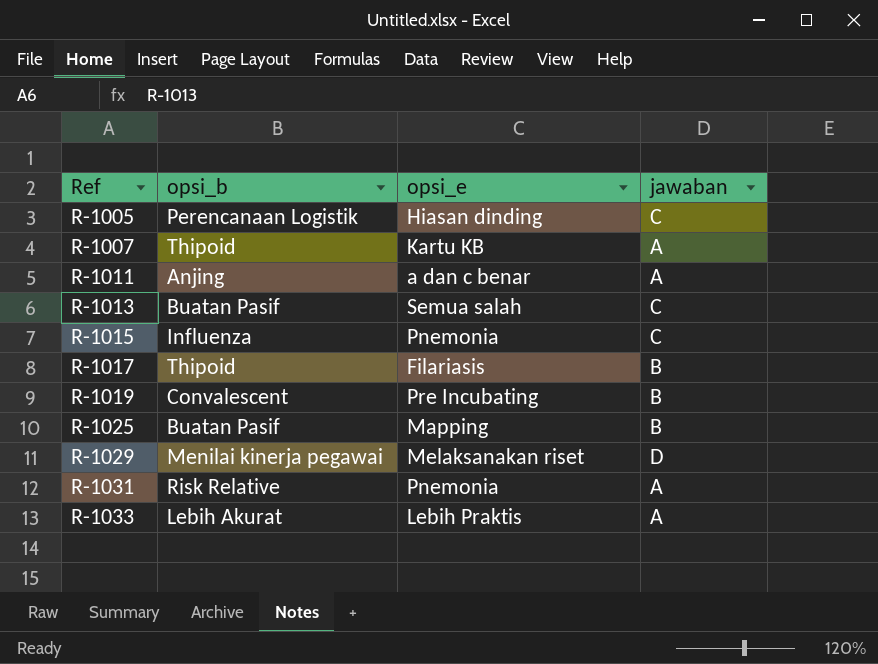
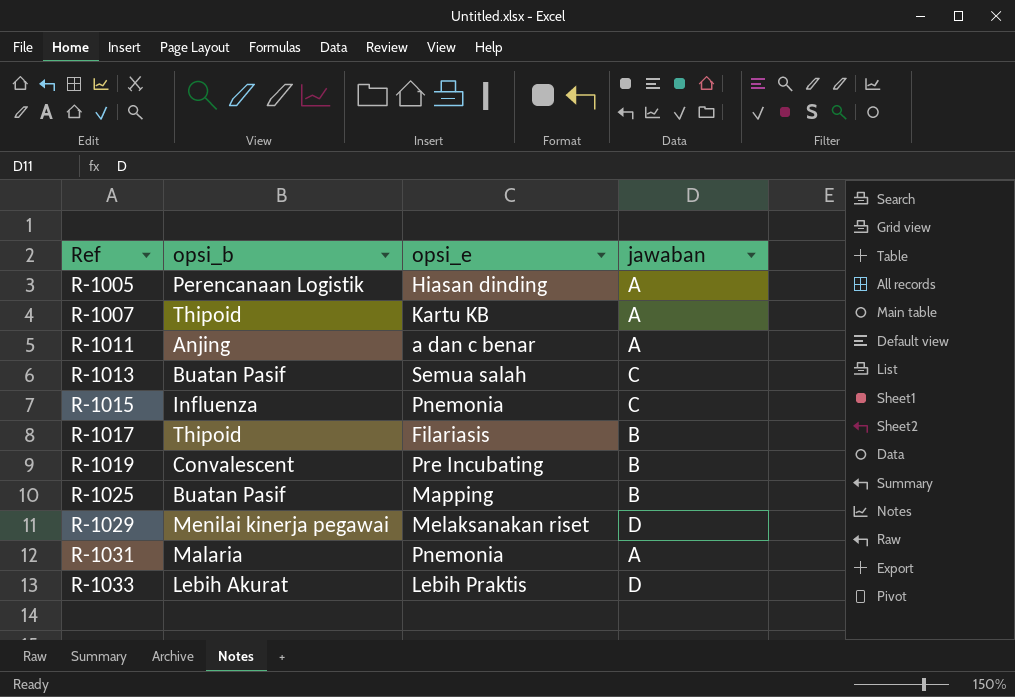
R-1005 | jawaban: C -> A
R-1031 | opsi_b: Risk Relative -> Malaria
R-1033 | jawaban: A -> D

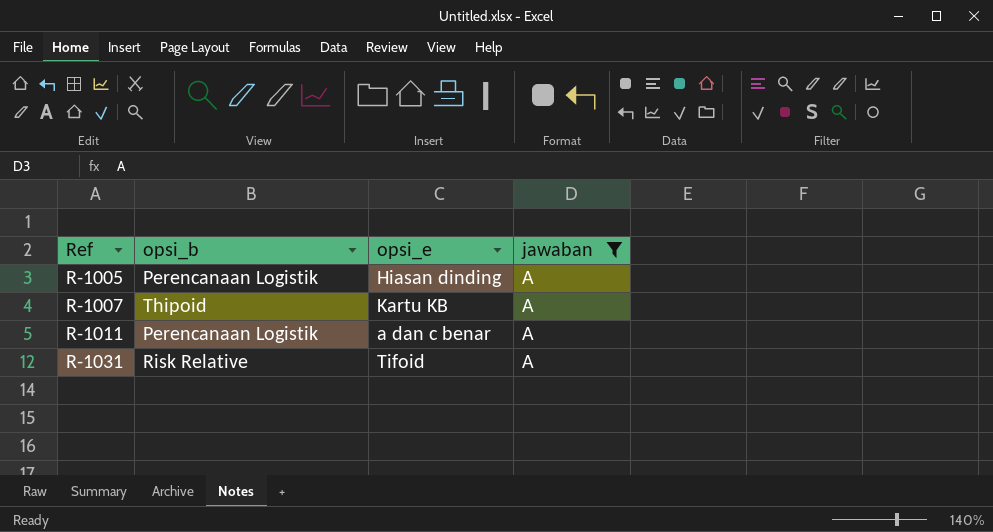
filter: none -> jawaban = A
R-1011 | opsi_b: Anjing -> Perencanaan Logistik
R-1031 | opsi_b: Malaria -> Risk Relative
R-1031 | opsi_e: Pnemonia -> Tifoid

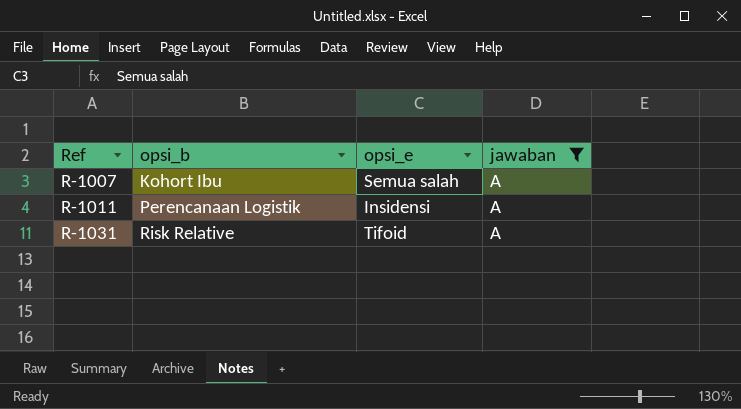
row R-1005: Perencanaan Logistik | Hiasan dinding | A -> none
R-1007 | opsi_b: Thipoid -> Kohort Ibu
R-1007 | opsi_e: Kartu KB -> Semua salah
R-1011 | opsi_e: a dan c benar -> Insidensi

